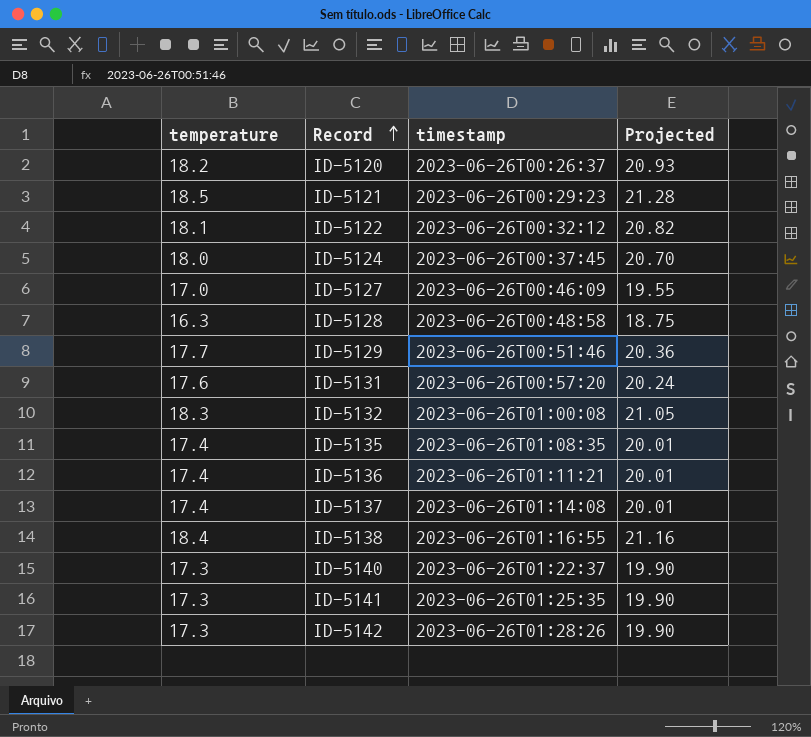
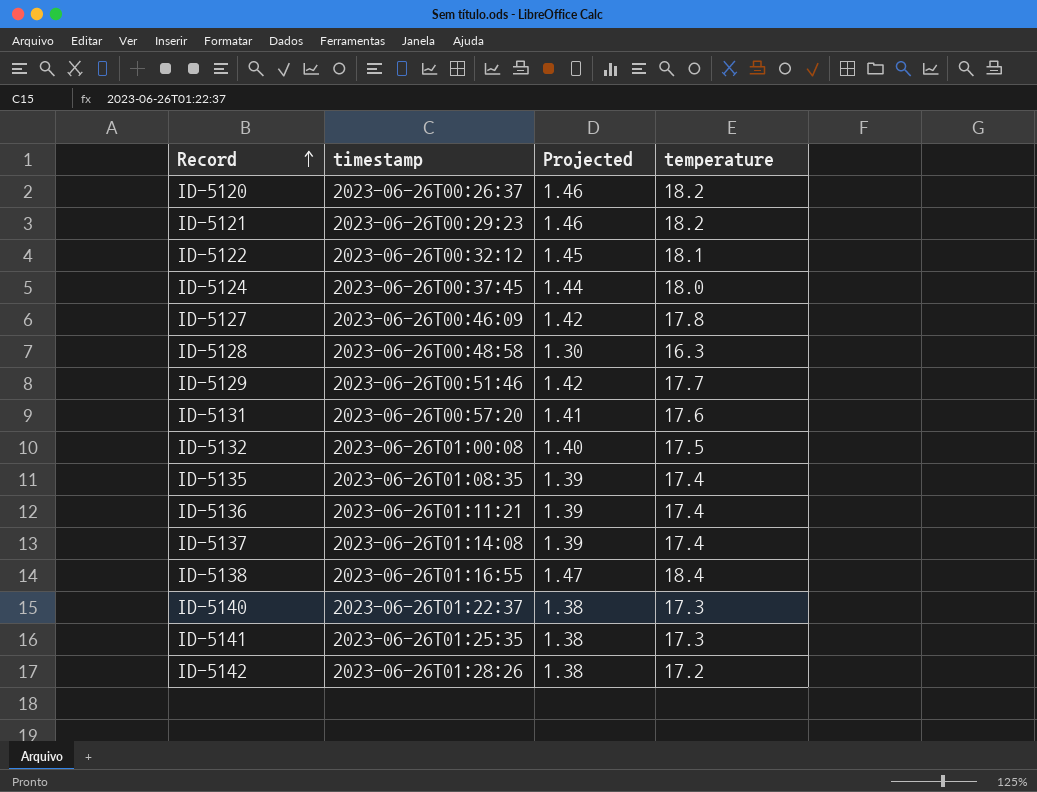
column Projected | formula: [temperature] * 1.15 -> [temperature] * 0.08
column temperature | position: 1 -> 4
ID-5121 | temperature: 18.5 -> 18.2
ID-5127 | temperature: 17.0 -> 17.8
ID-5132 | temperature: 18.3 -> 17.5
ID-5142 | temperature: 17.3 -> 17.2

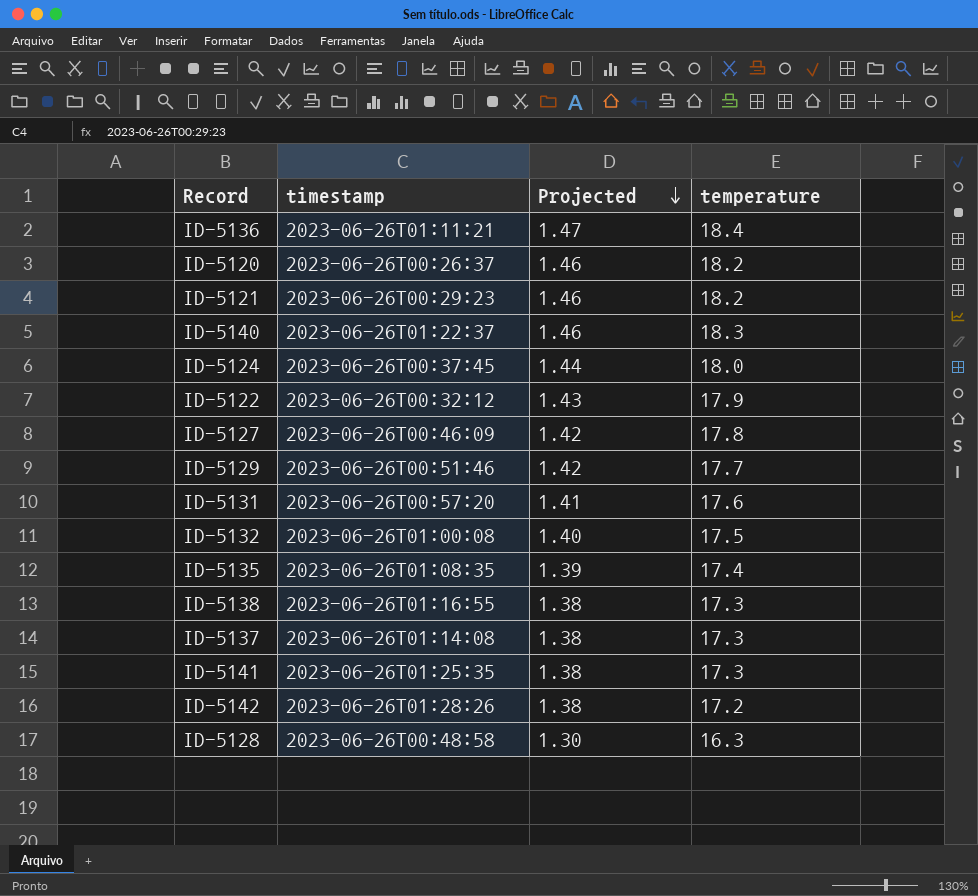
row order: Record ascending -> Projected descending
ID-5136 | Projected: 1.39 -> 1.47
ID-5136 | temperature: 17.4 -> 18.4
ID-5140 | Projected: 1.38 -> 1.46
ID-5140 | temperature: 17.3 -> 18.3
ID-5122 | Projected: 1.45 -> 1.43
ID-5122 | temperature: 18.1 -> 17.9
ID-5138 | Projected: 1.47 -> 1.38
ID-5138 | temperature: 18.4 -> 17.3
ID-5137 | Projected: 1.39 -> 1.38
ID-5137 | temperature: 17.4 -> 17.3

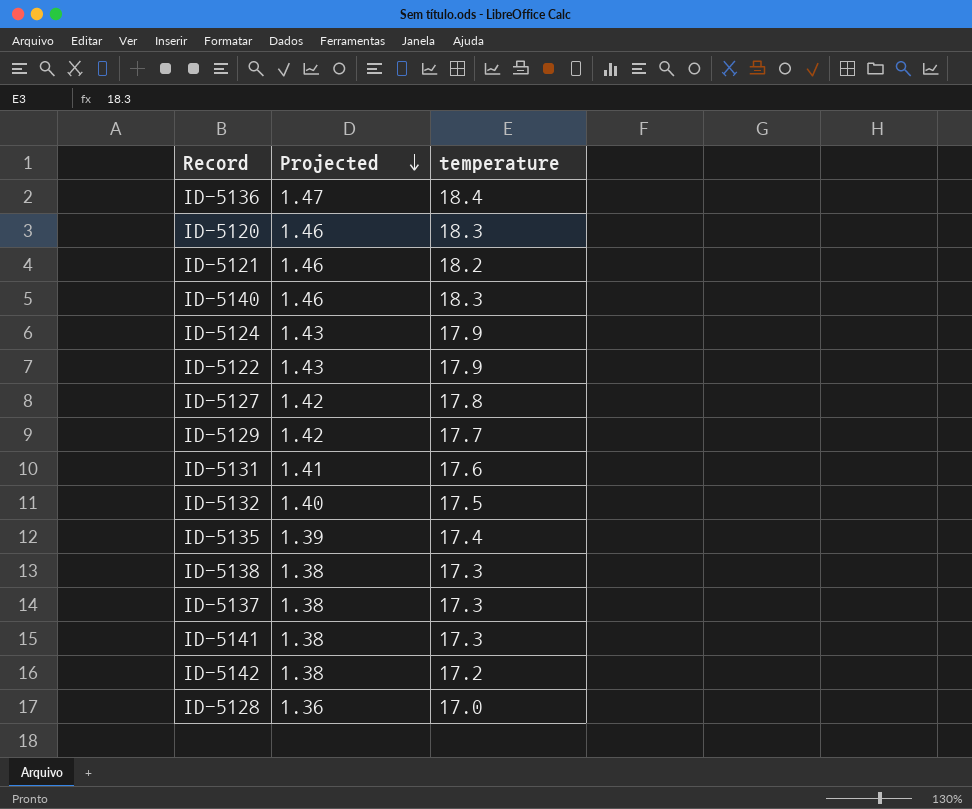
column timestamp | position: 2 -> none
ID-5120 | temperature: 18.2 -> 18.3
ID-5124 | Projected: 1.44 -> 1.43
ID-5124 | temperature: 18.0 -> 17.9
ID-5128 | Projected: 1.30 -> 1.36
ID-5128 | temperature: 16.3 -> 17.0

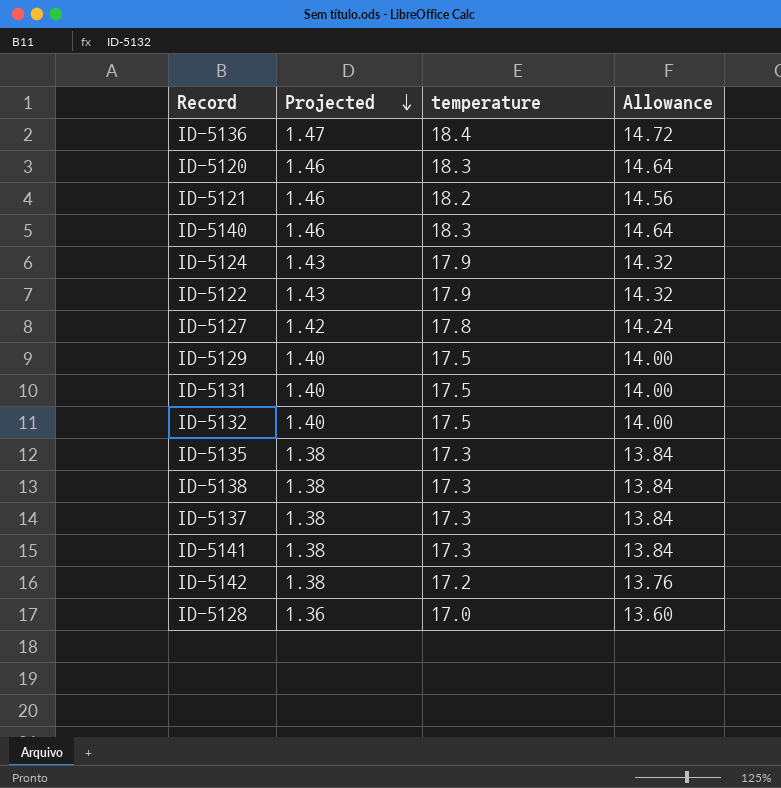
column Allowance | formula: none -> [temperature] * 0.8
ID-5129 | Projected: 1.42 -> 1.40
ID-5129 | temperature: 17.7 -> 17.5
ID-5131 | Projected: 1.41 -> 1.40
ID-5131 | temperature: 17.6 -> 17.5
ID-5135 | Projected: 1.39 -> 1.38
ID-5135 | temperature: 17.4 -> 17.3

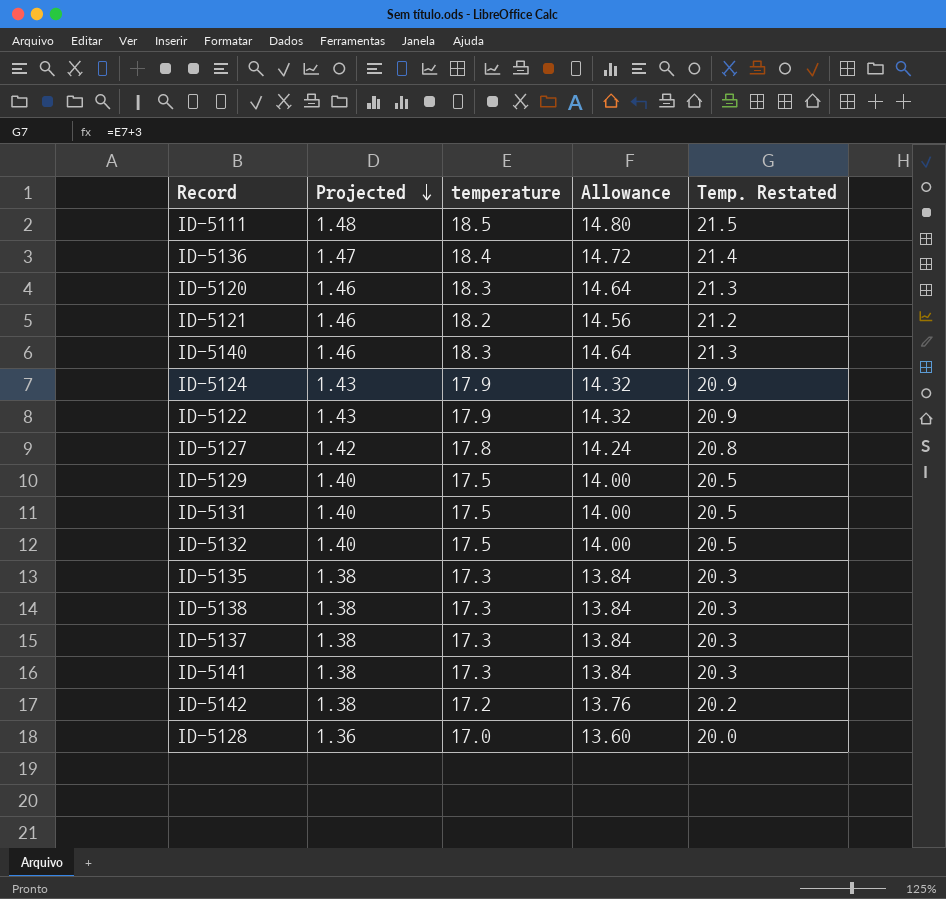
column Temp. Restated | formula: none -> [temperature] + 3
row ID-5111: none -> 1.48 | 18.5 | 14.80 | 21.5

